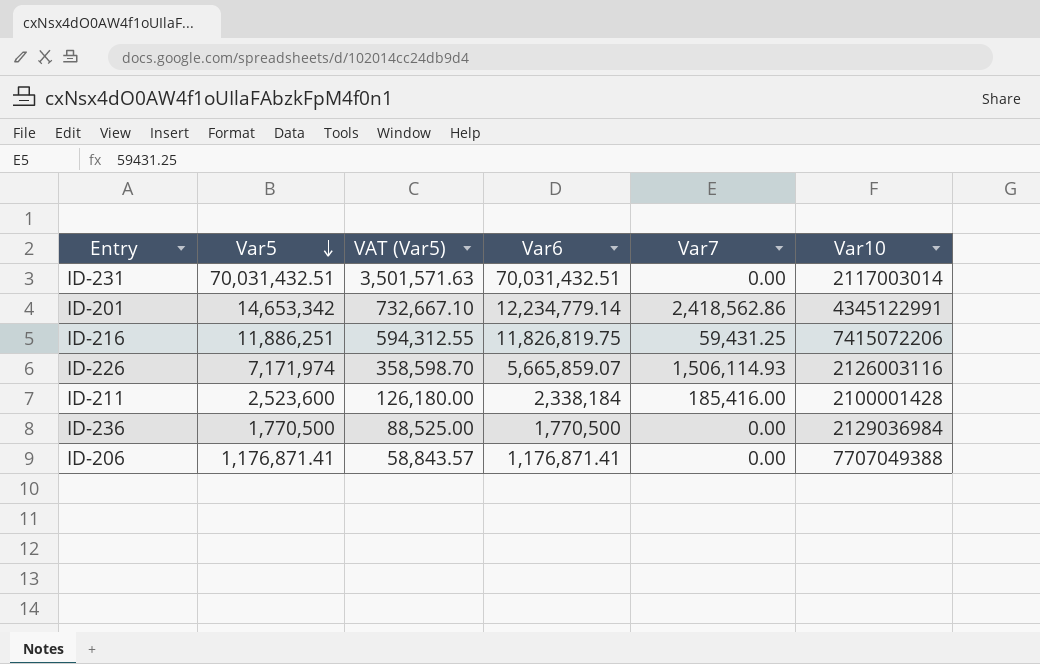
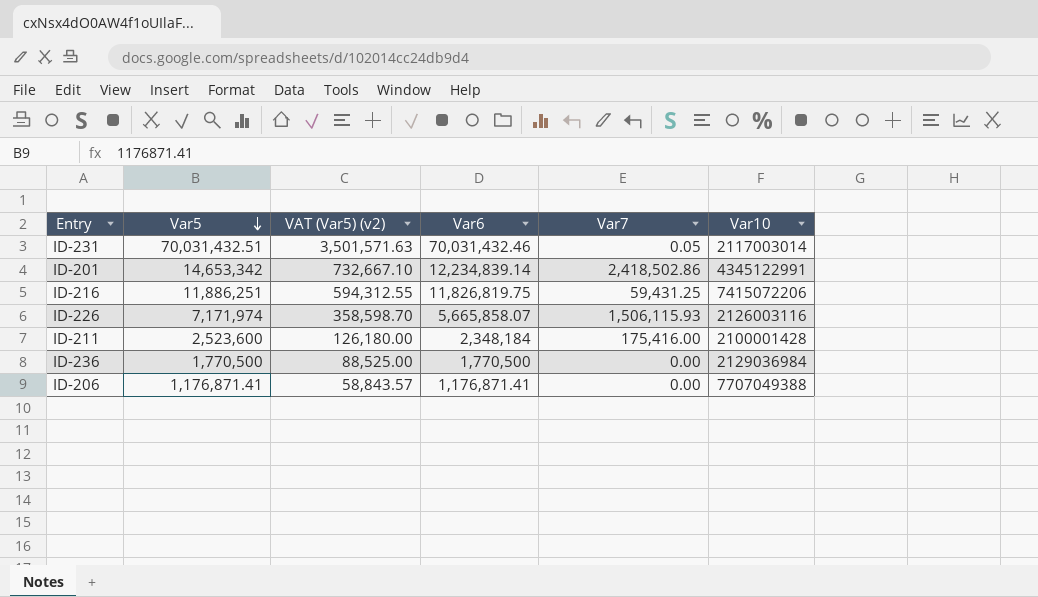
column name: VAT (Var5) -> VAT (Var5) (v2)
ID-231 | Var6: 70,031,432.51 -> 70,031,432.46
ID-231 | Var7: 0.00 -> 0.05
ID-201 | Var6: 12,234,779.14 -> 12,234,839.14
ID-201 | Var7: 2,418,562.86 -> 2,418,502.86
ID-226 | Var6: 5,665,859.07 -> 5,665,858.07
ID-226 | Var7: 1,506,114.93 -> 1,506,115.93
ID-211 | Var6: 2,338,184 -> 2,348,184
ID-211 | Var7: 185,416.00 -> 175,416.00

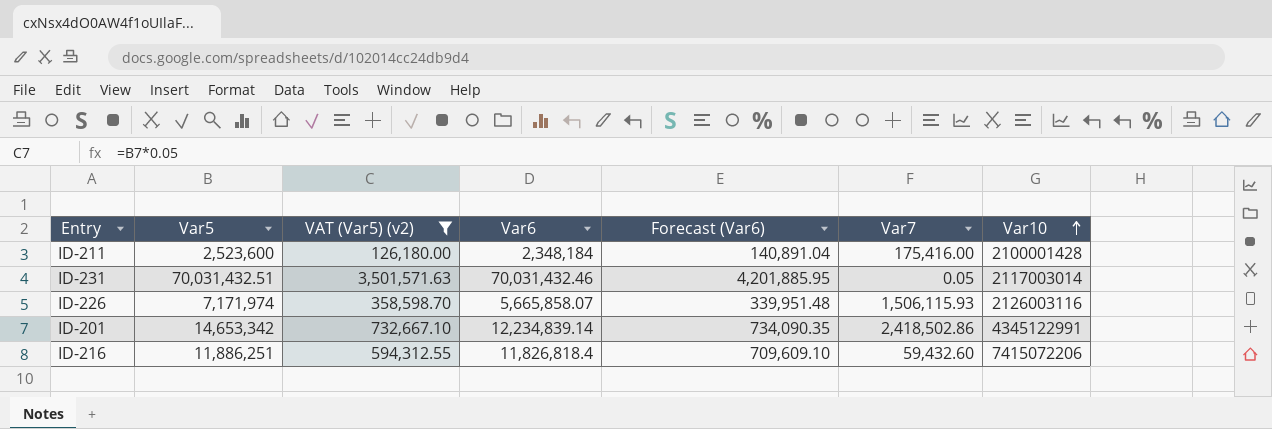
filter: none -> VAT (Var5) (v2) >= 126,180.00
row order: Var5 descending -> Var10 ascending
column Forecast (Var6) | formula: none -> [Var6] * 0.06
ID-216 | Var6: 11,826,819.75 -> 11,826,818.4
ID-216 | Var7: 59,431.25 -> 59,432.60

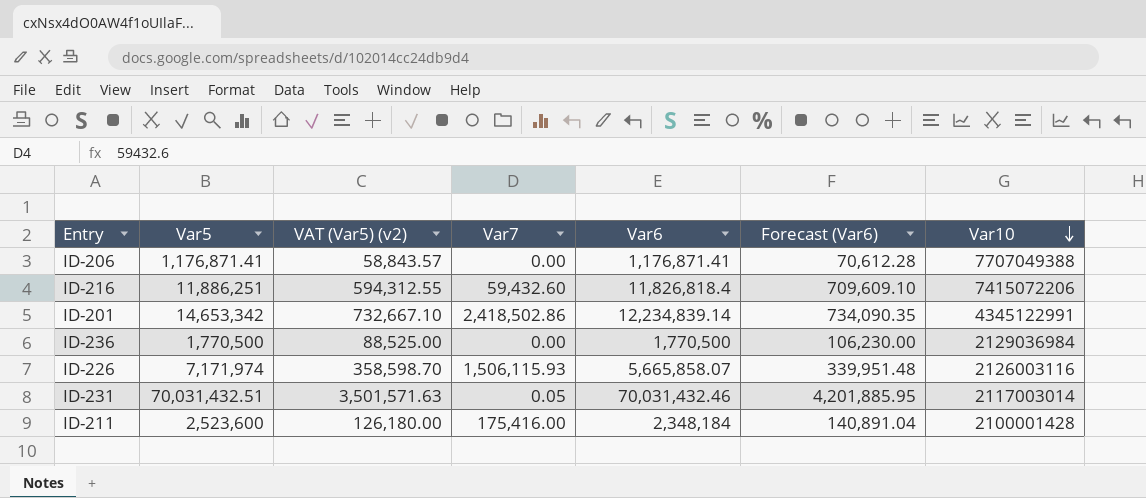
filter: VAT (Var5) (v2) >= 126,180.00 -> none
row order: Var10 ascending -> Var10 descending
column Var7 | position: 6 -> 4

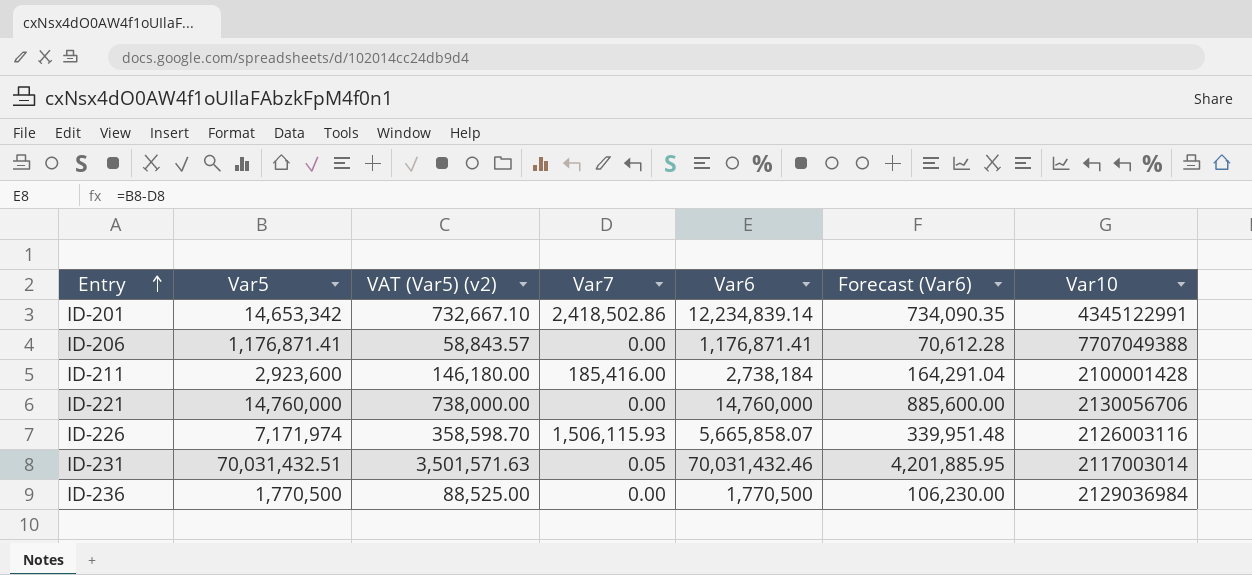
row order: Var10 descending -> Entry ascending
row ID-216: 11,886,251 | 594,312.55 | 59,432.60 | 11,826,818.4 | 709,609.10 | 7415072206 -> none
ID-211 | Var5: 2,523,600 -> 2,923,600
ID-211 | VAT (Var5) (v2): 126,180.00 -> 146,180.00
ID-211 | Var7: 175,416.00 -> 185,416.00
ID-211 | Var6: 2,348,184 -> 2,738,184
ID-211 | Forecast (Var6): 140,891.04 -> 164,291.04
row ID-221: none -> 14,760,000 | 738,000.00 | 0.00 | 14,760,000 | 885,600.00 | 2130056706

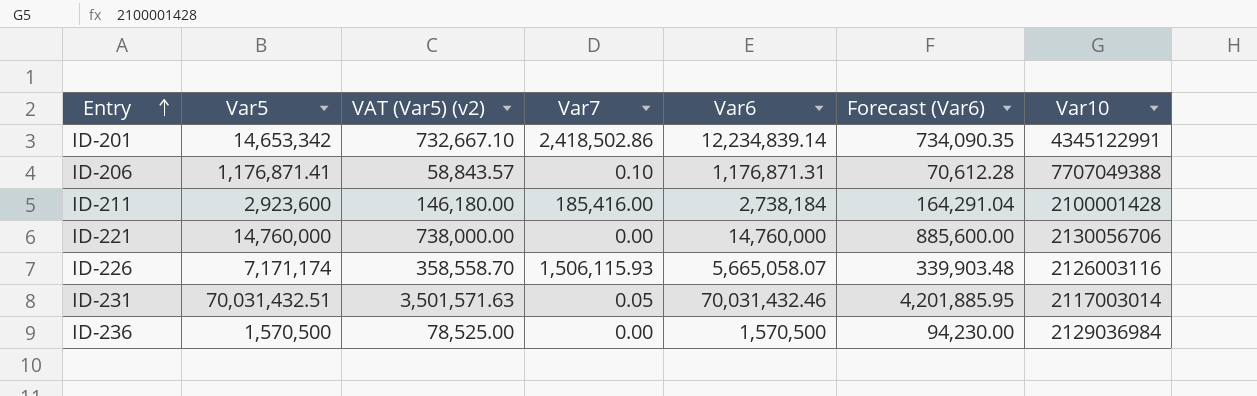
ID-206 | Var7: 0.00 -> 0.10
ID-206 | Var6: 1,176,871.41 -> 1,176,871.31
ID-226 | Var5: 7,171,974 -> 7,171,174
ID-226 | VAT (Var5) (v2): 358,598.70 -> 358,558.70
ID-226 | Var6: 5,665,858.07 -> 5,665,058.07
ID-226 | Forecast (Var6): 339,951.48 -> 339,903.48
ID-236 | Var5: 1,770,500 -> 1,570,500
ID-236 | VAT (Var5) (v2): 88,525.00 -> 78,525.00
ID-236 | Var6: 1,770,500 -> 1,570,500
ID-236 | Forecast (Var6): 106,230.00 -> 94,230.00

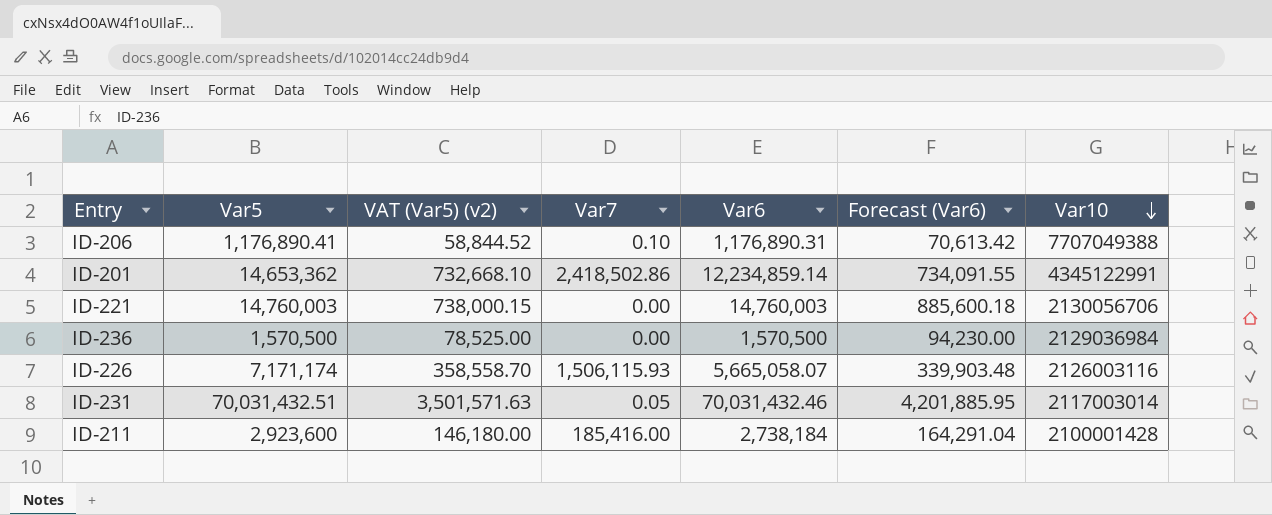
row order: Entry ascending -> Var10 descending
ID-206 | Var5: 1,176,871.41 -> 1,176,890.41
ID-206 | VAT (Var5) (v2): 58,843.57 -> 58,844.52
ID-206 | Var6: 1,176,871.31 -> 1,176,890.31
ID-206 | Forecast (Var6): 70,612.28 -> 70,613.42
ID-201 | Var5: 14,653,342 -> 14,653,362
ID-201 | VAT (Var5) (v2): 732,667.10 -> 732,668.10
ID-201 | Var6: 12,234,839.14 -> 12,234,859.14
ID-201 | Forecast (Var6): 734,090.35 -> 734,091.55
ID-221 | Var5: 14,760,000 -> 14,760,003
ID-221 | VAT (Var5) (v2): 738,000.00 -> 738,000.15
ID-221 | Var6: 14,760,000 -> 14,760,003
ID-221 | Forecast (Var6): 885,600.00 -> 885,600.18

